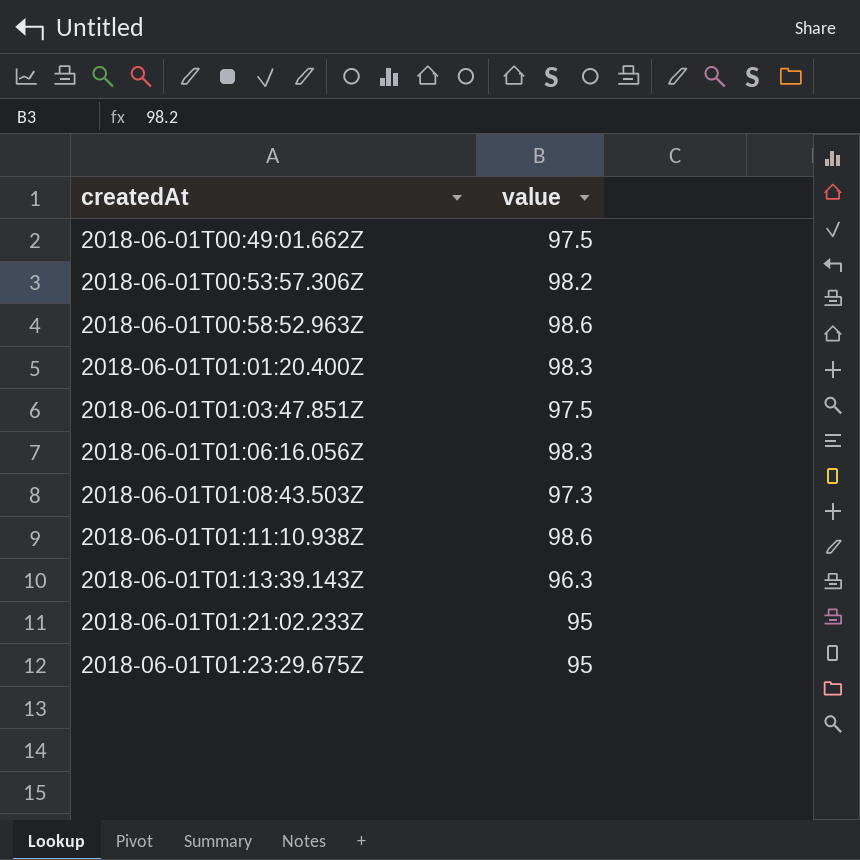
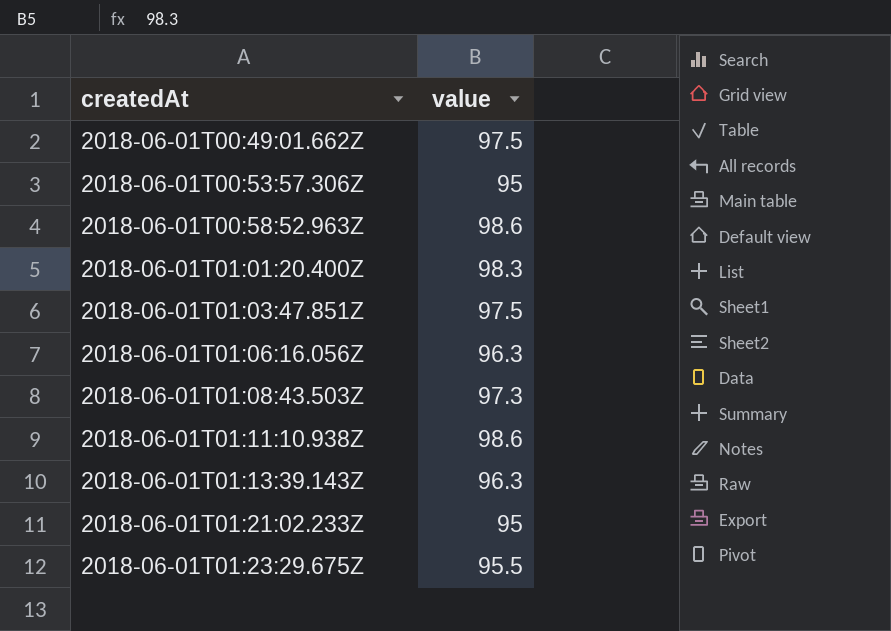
2018-06-01T00:53:57.306Z | value: 98.2 -> 95
2018-06-01T01:06:16.056Z | value: 98.3 -> 96.3
2018-06-01T01:23:29.675Z | value: 95 -> 95.5

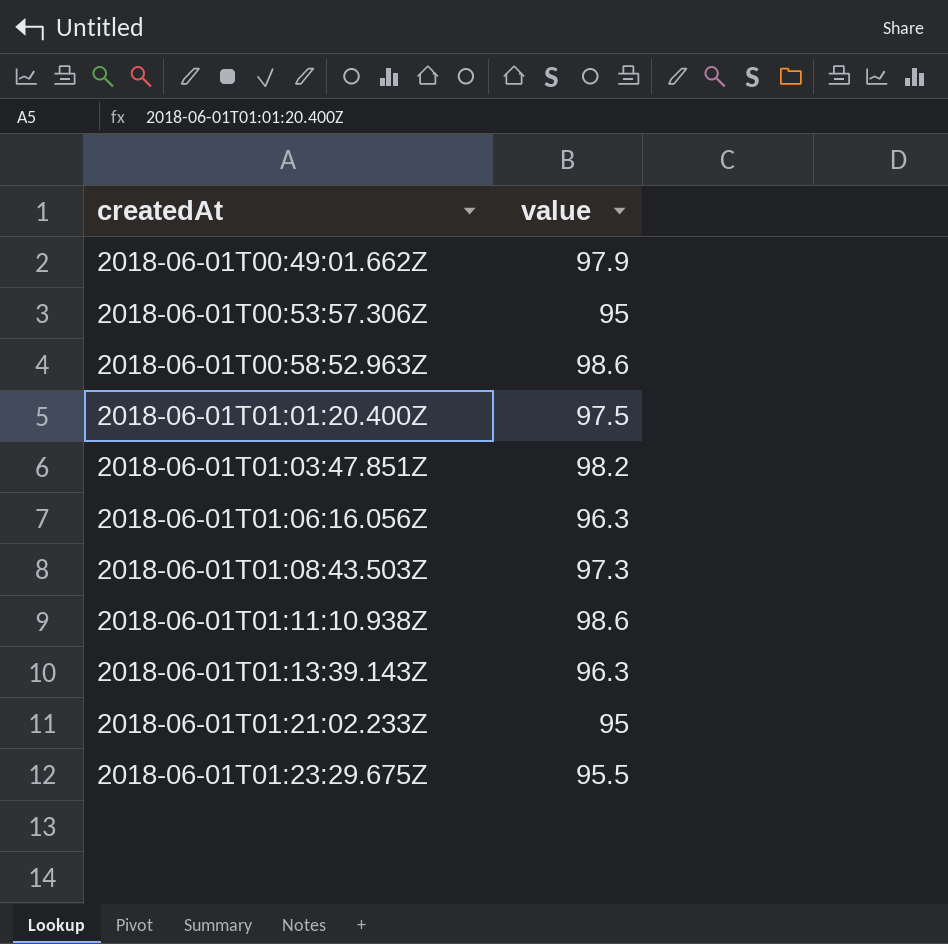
2018-06-01T00:49:01.662Z | value: 97.5 -> 97.9
2018-06-01T01:01:20.400Z | value: 98.3 -> 97.5
2018-06-01T01:03:47.851Z | value: 97.5 -> 98.2

